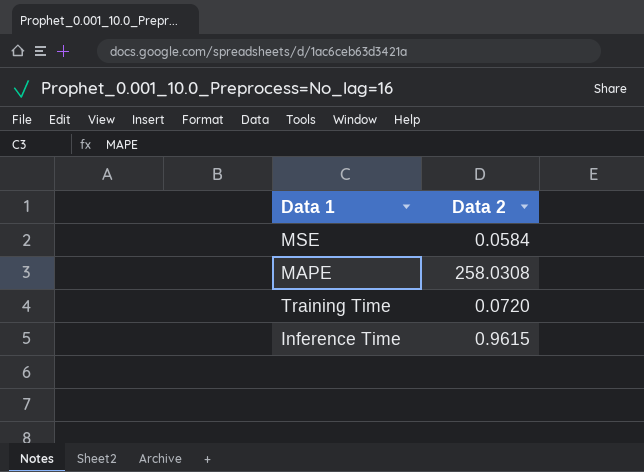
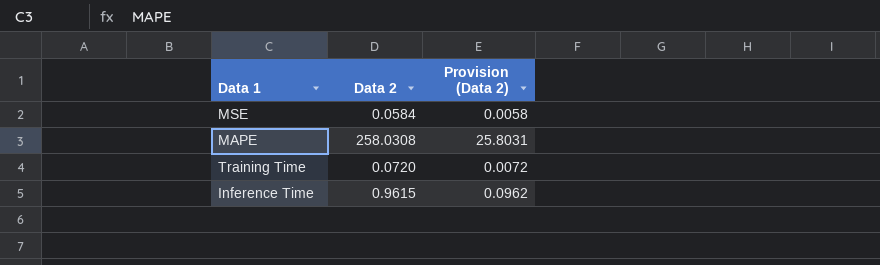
column Provision (Data 2) | formula: none -> [Data 2] * 0.1

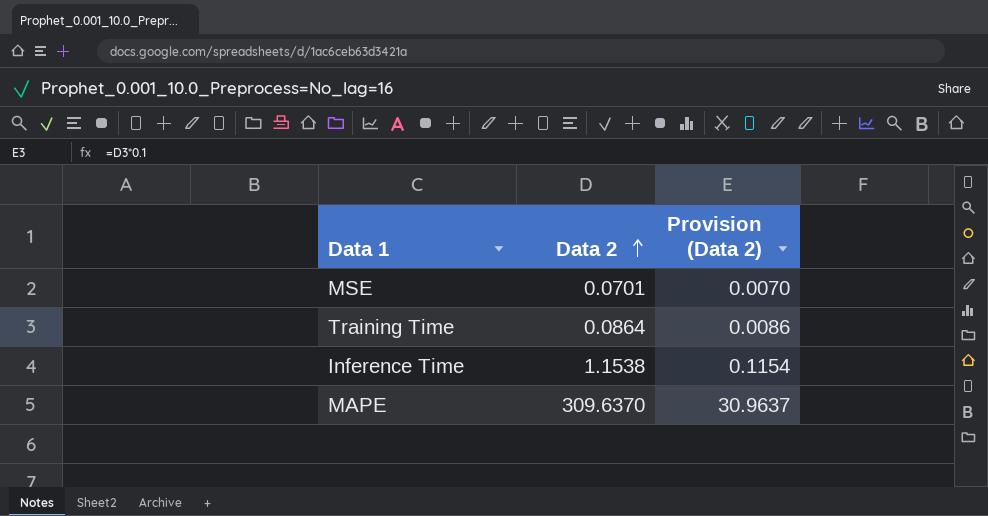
row order: none -> Data 2 ascending
MSE | Data 2: 0.0584 -> 0.0701
MSE | Provision (Data 2): 0.0058 -> 0.0070
Training Time | Data 2: 0.0720 -> 0.0864
Training Time | Provision (Data 2): 0.0072 -> 0.0086
Inference Time | Data 2: 0.9615 -> 1.1538
Inference Time | Provision (Data 2): 0.0962 -> 0.1154
MAPE | Data 2: 258.0308 -> 309.6370
MAPE | Provision (Data 2): 25.8031 -> 30.9637

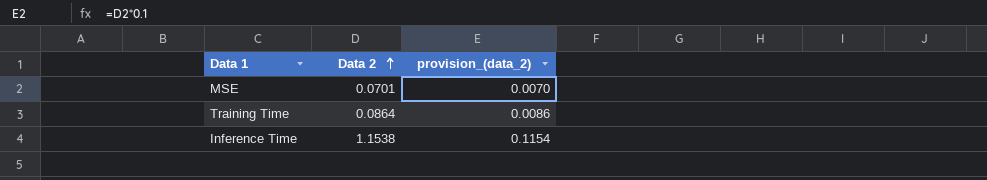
column name: Provision (Data 2) -> provision_(data_2)
row MAPE: 309.6370 | 30.9637 -> none

